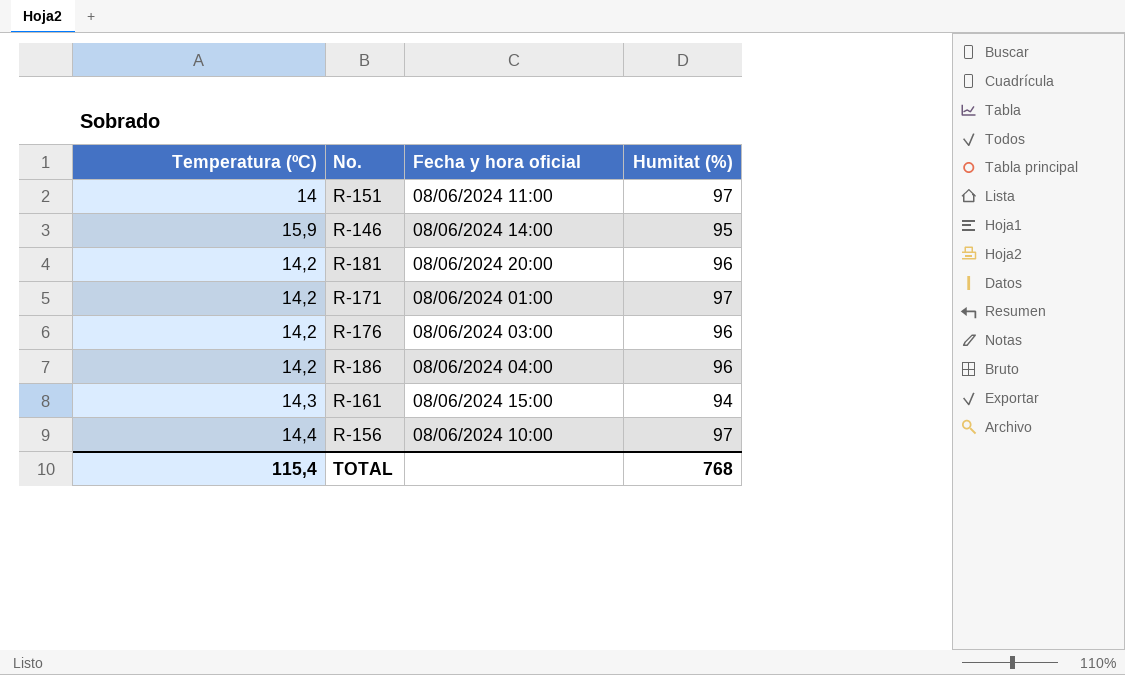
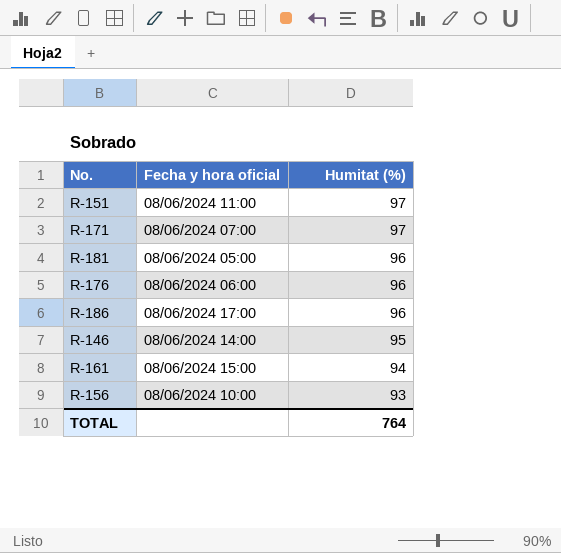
row order: none -> Humitat (%) descending
column Temperatura (ºC) | position: 1 -> none
R-171 | Fecha y hora oficial: 08/06/2024 01:00 -> 08/06/2024 07:00
R-181 | Fecha y hora oficial: 08/06/2024 20:00 -> 08/06/2024 05:00
R-176 | Fecha y hora oficial: 08/06/2024 03:00 -> 08/06/2024 06:00
R-186 | Fecha y hora oficial: 08/06/2024 04:00 -> 08/06/2024 17:00
R-156 | Humitat (%): 97 -> 93
TOTAL | Humitat (%): 768 -> 764

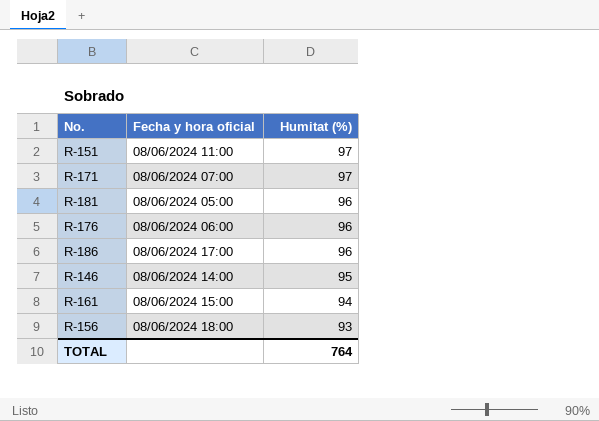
R-156 | Fecha y hora oficial: 08/06/2024 10:00 -> 08/06/2024 18:00

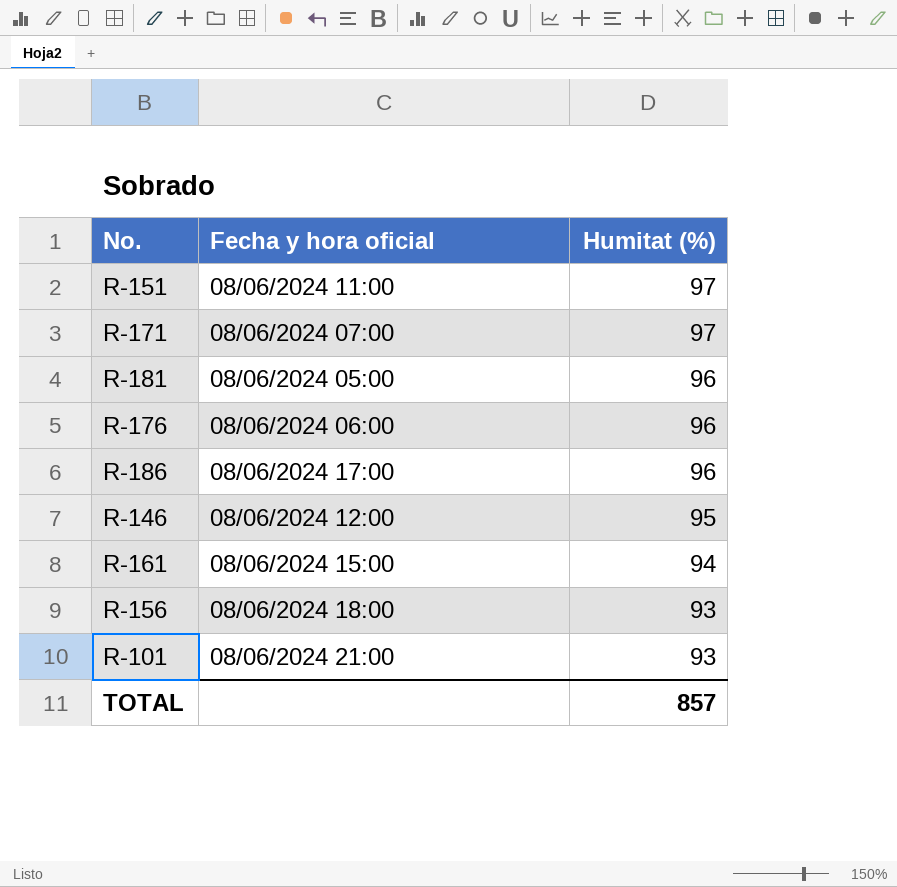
R-146 | Fecha y hora oficial: 08/06/2024 14:00 -> 08/06/2024 12:00
row R-101: none -> 08/06/2024 21:00 | 93
TOTAL | Humitat (%): 764 -> 857

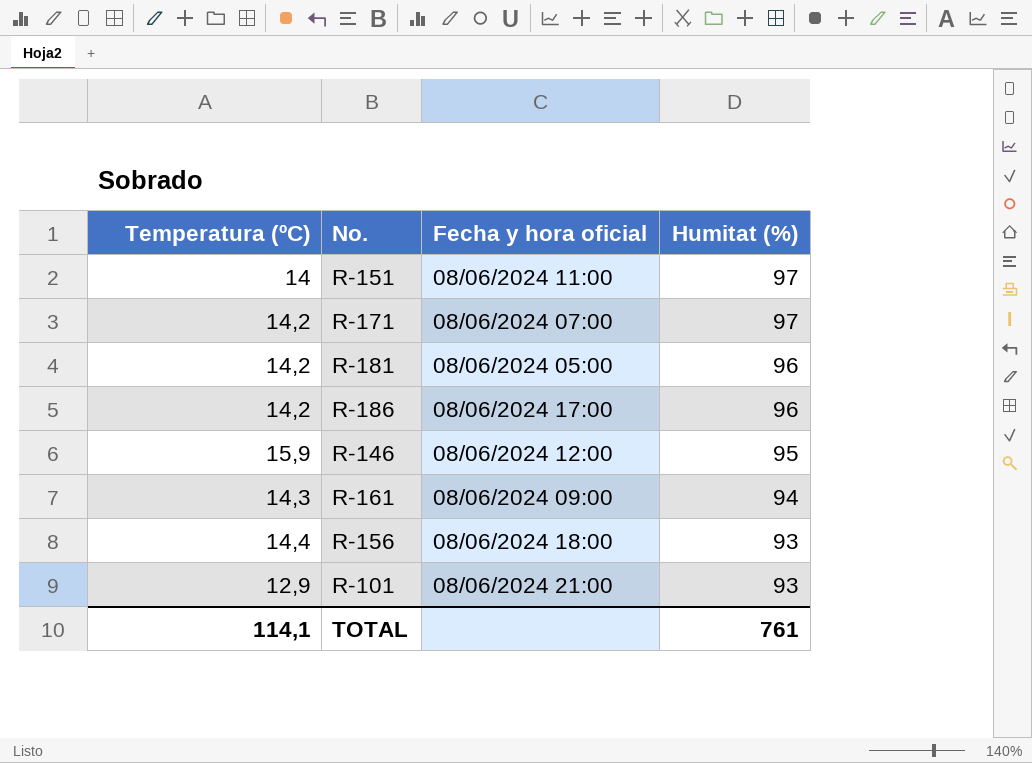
column Temperatura (ºC) | position: none -> 1
row R-176: 08/06/2024 06:00 | 96 -> none
R-161 | Fecha y hora oficial: 08/06/2024 15:00 -> 08/06/2024 09:00
TOTAL | Humitat (%): 857 -> 761

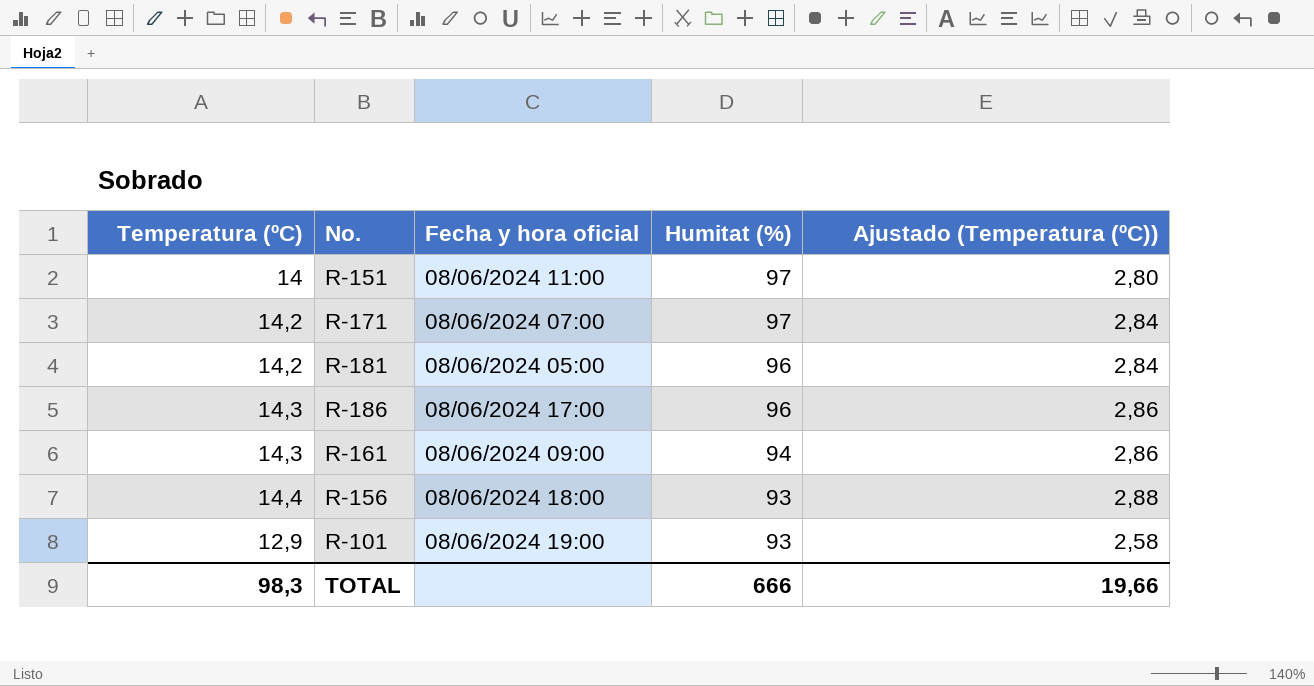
column Ajustado (Temperatura (ºC)) | formula: none -> [Temperatura (ºC)] * 0,2
row R-146: 15,9 | 08/06/2024 12:00 | 95 -> none
R-186 | Temperatura (ºC): 14,2 -> 14,3
R-101 | Fecha y hora oficial: 08/06/2024 21:00 -> 08/06/2024 19:00
TOTAL | Temperatura (ºC): 114,1 -> 98,3
TOTAL | Humitat (%): 761 -> 666

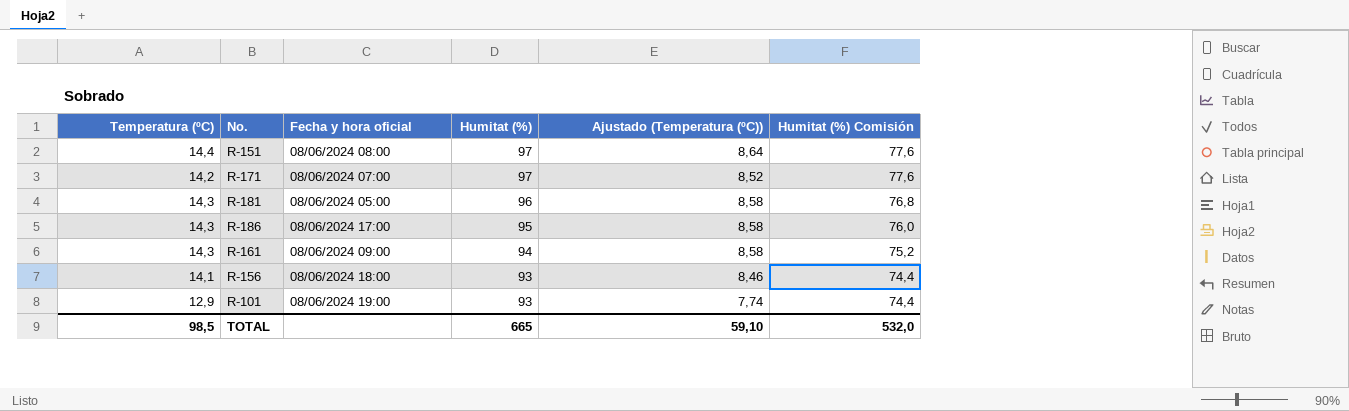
column Ajustado (Temperatura (ºC)) | formula: [Temperatura (ºC)] * 0,2 -> [Temperatura (ºC)] * 0,6
column Humitat (%) Comisión | formula: none -> [Humitat (%)] * 0,8
R-151 | Temperatura (ºC): 14 -> 14,4
R-151 | Fecha y hora oficial: 08/06/2024 11:00 -> 08/06/2024 08:00
R-181 | Temperatura (ºC): 14,2 -> 14,3
R-186 | Humitat (%): 96 -> 95
R-156 | Temperatura (ºC): 14,4 -> 14,1
TOTAL | Temperatura (ºC): 98,3 -> 98,5
TOTAL | Humitat (%): 666 -> 665
TOTAL | Ajustado (Temperatura (ºC)): 19,66 -> 59,10

